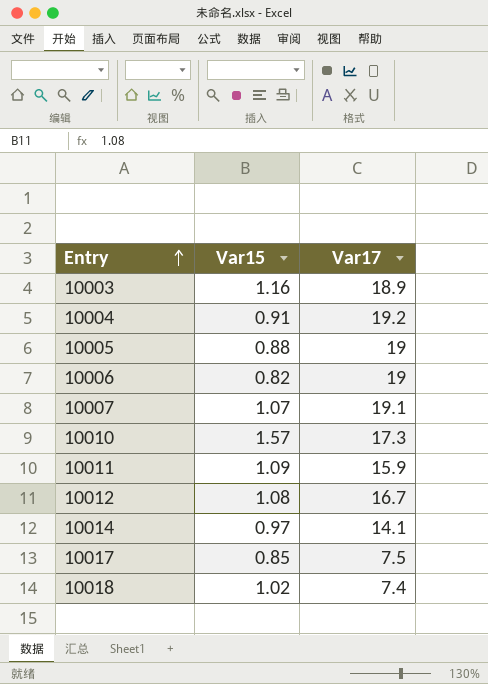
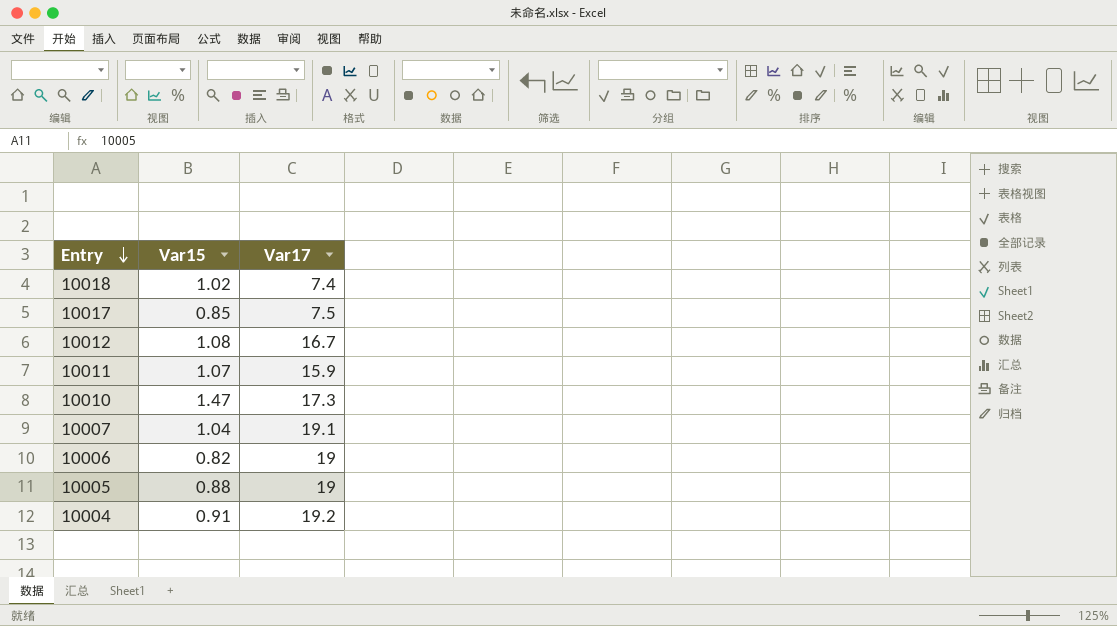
row order: Entry ascending -> Entry descending
row 10003: 1.16 | 18.9 -> none
row 10014: 0.97 | 14.1 -> none
10011 | Var15: 1.09 -> 1.07
10010 | Var15: 1.57 -> 1.47
10007 | Var15: 1.07 -> 1.04

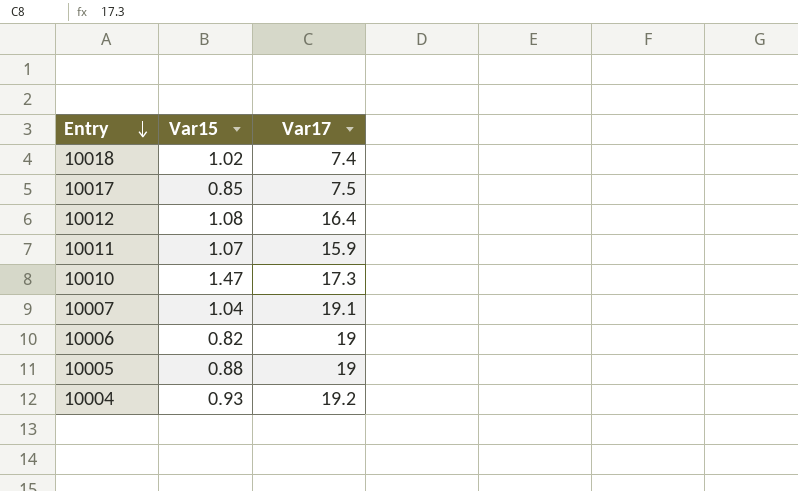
10012 | Var17: 16.7 -> 16.4
10004 | Var15: 0.91 -> 0.93

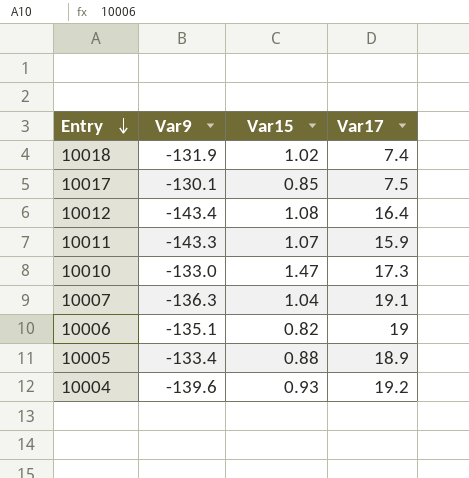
column Var9 | position: none -> 2
10005 | Var17: 19 -> 18.9

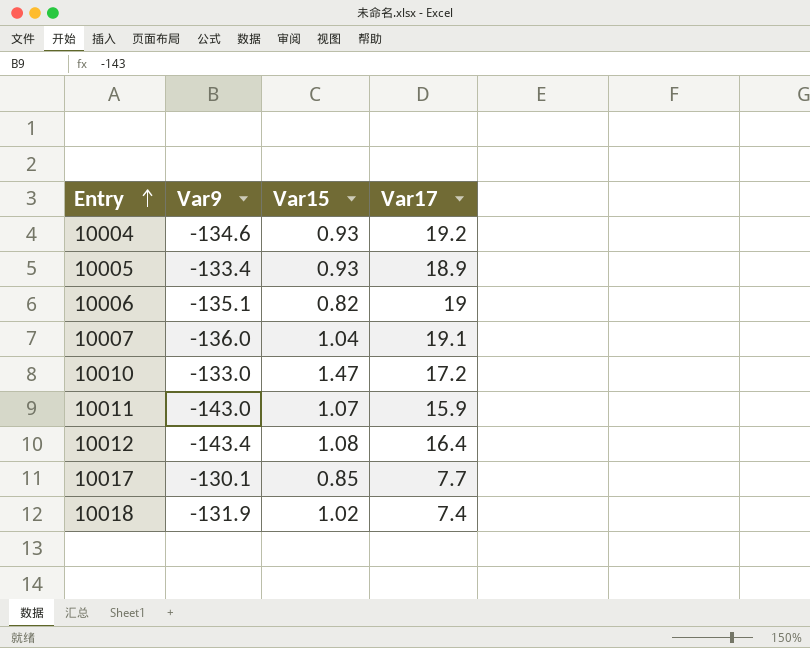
row order: Entry descending -> Entry ascending
10004 | Var9: -139.6 -> -134.6
10005 | Var15: 0.88 -> 0.93
10007 | Var9: -136.3 -> -136.0
10010 | Var17: 17.3 -> 17.2
10011 | Var9: -143.3 -> -143.0
10017 | Var17: 7.5 -> 7.7

